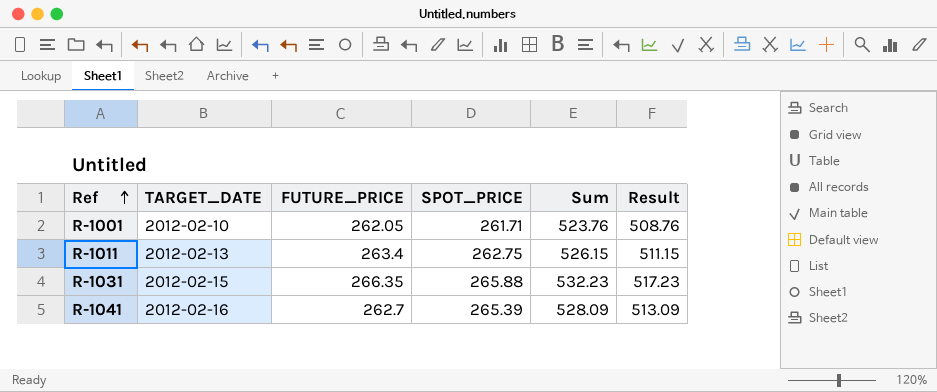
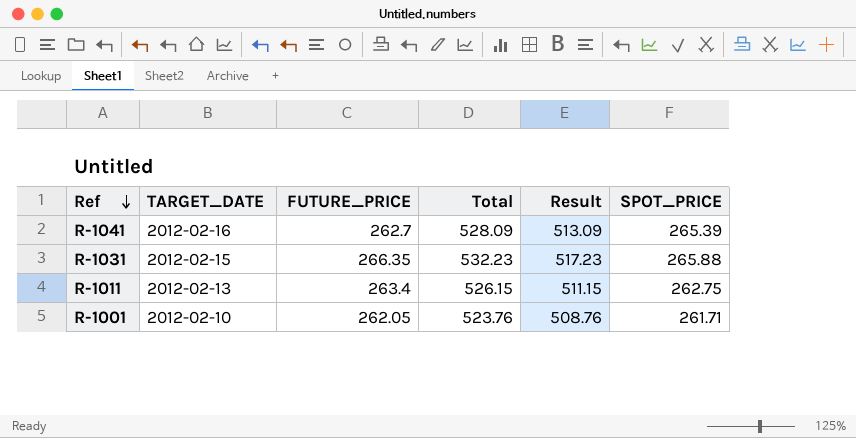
row order: Ref ascending -> Ref descending
column name: Sum -> Total
column SPOT_PRICE | position: 4 -> 6

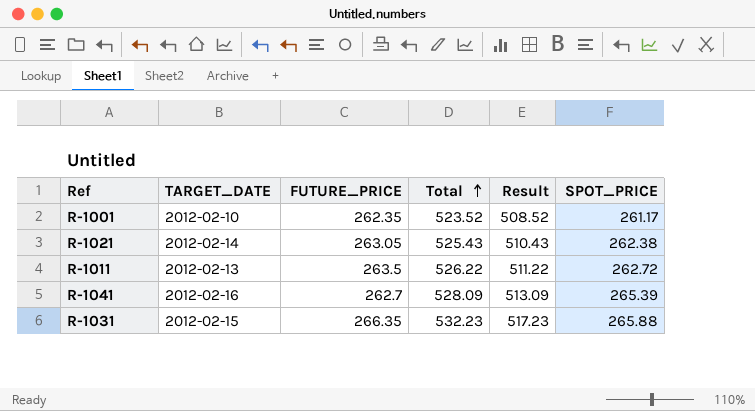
row order: Ref descending -> Total ascending
R-1001 | FUTURE_PRICE: 262.05 -> 262.35
R-1001 | Total: 523.76 -> 523.52
R-1001 | Result: 508.76 -> 508.52
R-1001 | SPOT_PRICE: 261.71 -> 261.17
row R-1021: none -> 2012-02-14 | 263.05 | 525.43 | 510.43 | 262.38
R-1011 | FUTURE_PRICE: 263.4 -> 263.5
R-1011 | Total: 526.15 -> 526.22
R-1011 | Result: 511.15 -> 511.22
R-1011 | SPOT_PRICE: 262.75 -> 262.72

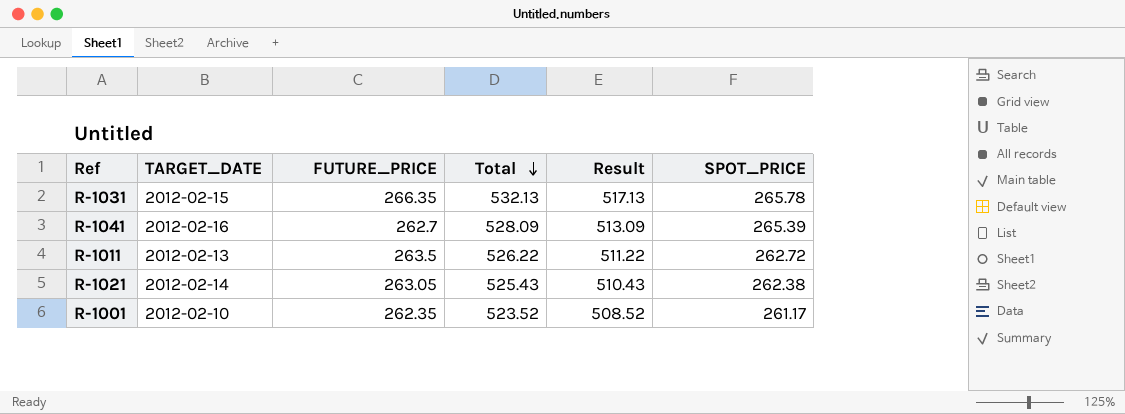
row order: Total ascending -> Total descending
R-1031 | Total: 532.23 -> 532.13
R-1031 | Result: 517.23 -> 517.13
R-1031 | SPOT_PRICE: 265.88 -> 265.78

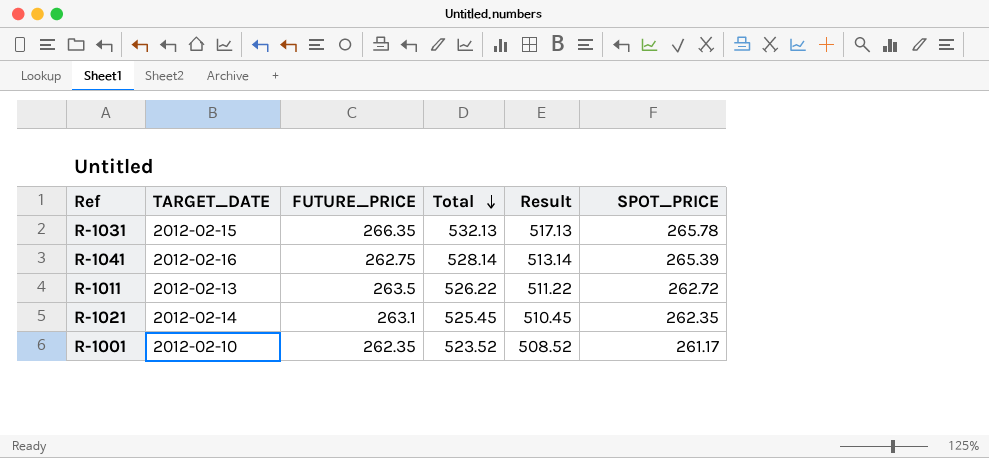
R-1041 | FUTURE_PRICE: 262.7 -> 262.75
R-1041 | Total: 528.09 -> 528.14
R-1041 | Result: 513.09 -> 513.14
R-1021 | FUTURE_PRICE: 263.05 -> 263.1
R-1021 | Total: 525.43 -> 525.45
R-1021 | Result: 510.43 -> 510.45
R-1021 | SPOT_PRICE: 262.38 -> 262.35

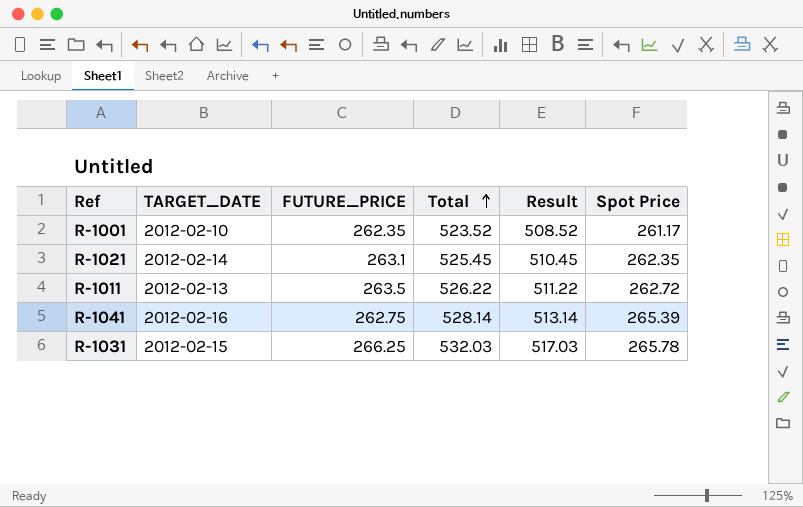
row order: Total descending -> Total ascending
column name: SPOT_PRICE -> Spot Price
R-1031 | FUTURE_PRICE: 266.35 -> 266.25
R-1031 | Total: 532.13 -> 532.03
R-1031 | Result: 517.13 -> 517.03

